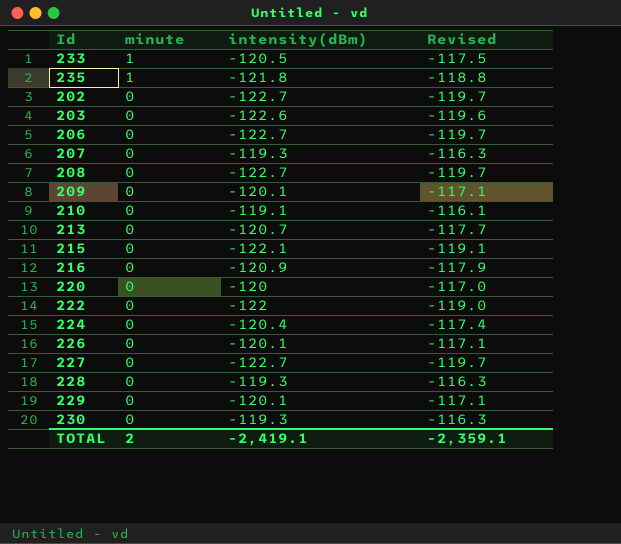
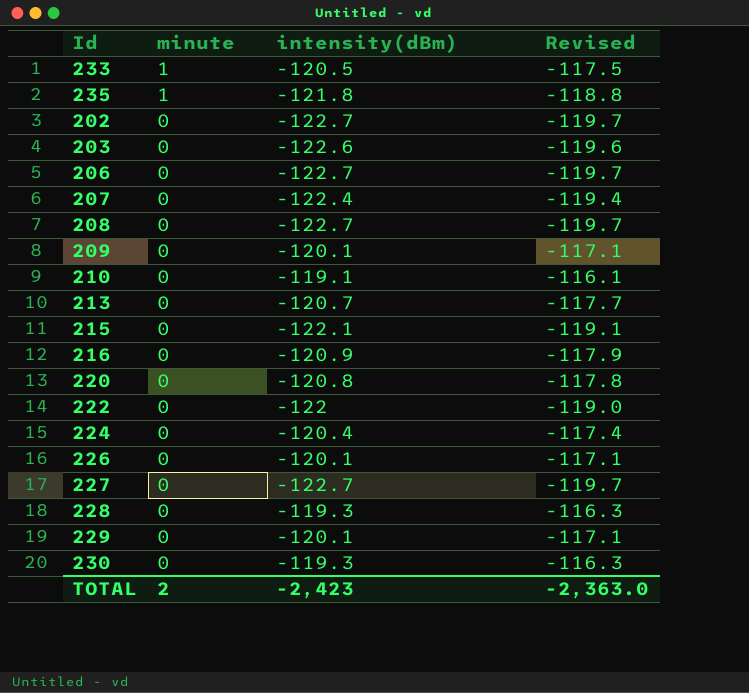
207 | intensity(dBm): -119.3 -> -122.4
207 | Revised: -116.3 -> -119.4
220 | intensity(dBm): -120 -> -120.8
220 | Revised: -117.0 -> -117.8
TOTAL | intensity(dBm): -2,419.1 -> -2,423
TOTAL | Revised: -2,359.1 -> -2,363.0

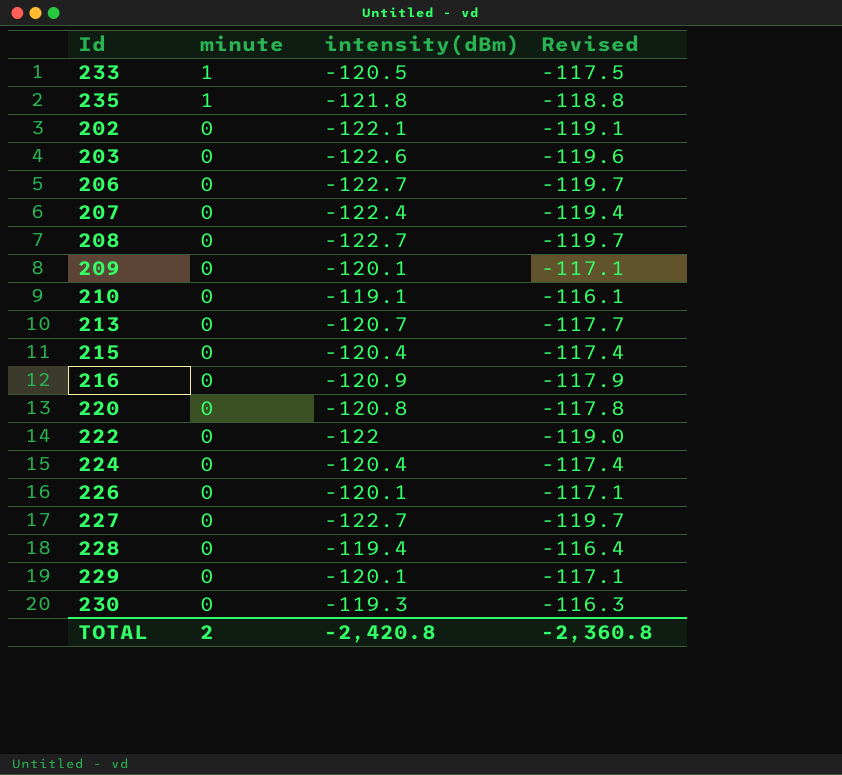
202 | intensity(dBm): -122.7 -> -122.1
202 | Revised: -119.7 -> -119.1
215 | intensity(dBm): -122.1 -> -120.4
215 | Revised: -119.1 -> -117.4
228 | intensity(dBm): -119.3 -> -119.4
228 | Revised: -116.3 -> -116.4
TOTAL | intensity(dBm): -2,423 -> -2,420.8
TOTAL | Revised: -2,363.0 -> -2,360.8

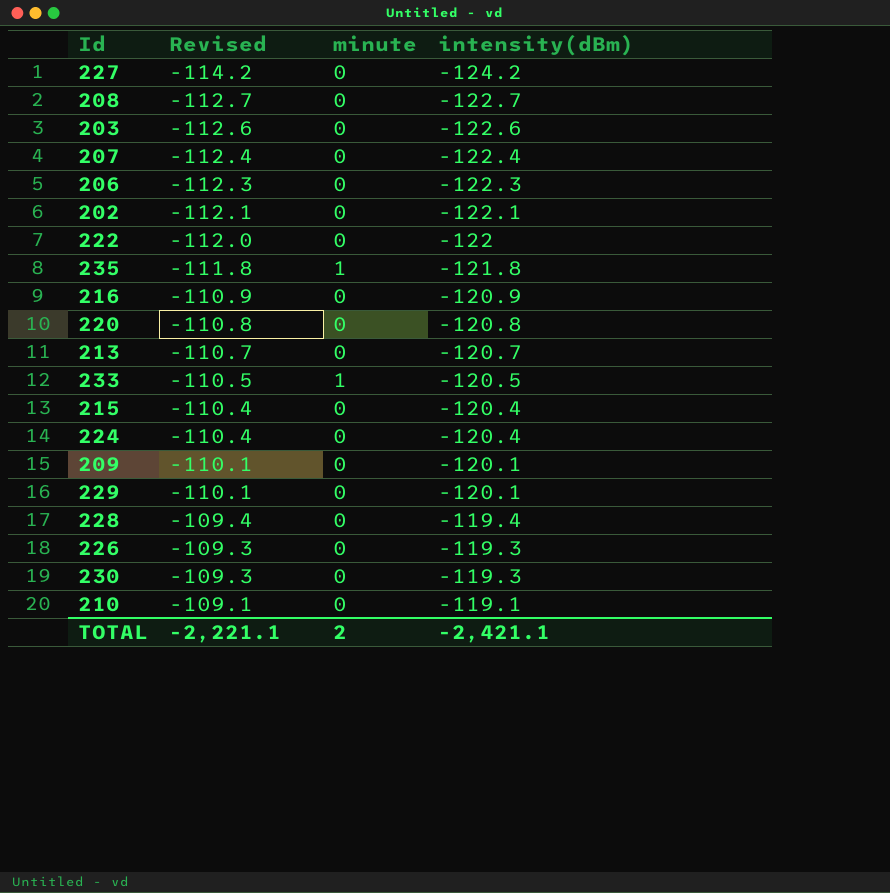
row order: minute descending -> Revised ascending
column Revised | formula: [intensity(dBm)] + 3 -> [intensity(dBm)] + 10
column Revised | position: 4 -> 2
227 | intensity(dBm): -122.7 -> -124.2
206 | intensity(dBm): -122.7 -> -122.3
226 | intensity(dBm): -120.1 -> -119.3
TOTAL | Revised: -2,360.8 -> -2,221.1
TOTAL | intensity(dBm): -2,420.8 -> -2,421.1

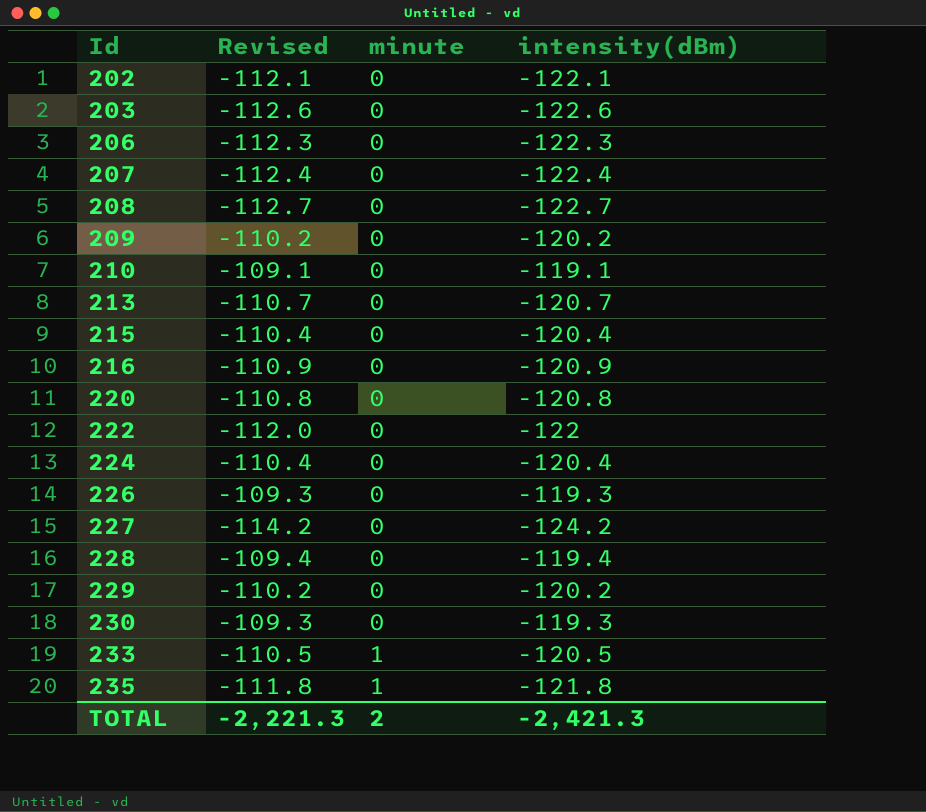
row order: Revised ascending -> Id ascending
209 | Revised: -110.1 -> -110.2
209 | intensity(dBm): -120.1 -> -120.2
229 | Revised: -110.1 -> -110.2
229 | intensity(dBm): -120.1 -> -120.2
TOTAL | Revised: -2,221.1 -> -2,221.3
TOTAL | intensity(dBm): -2,421.1 -> -2,421.3

